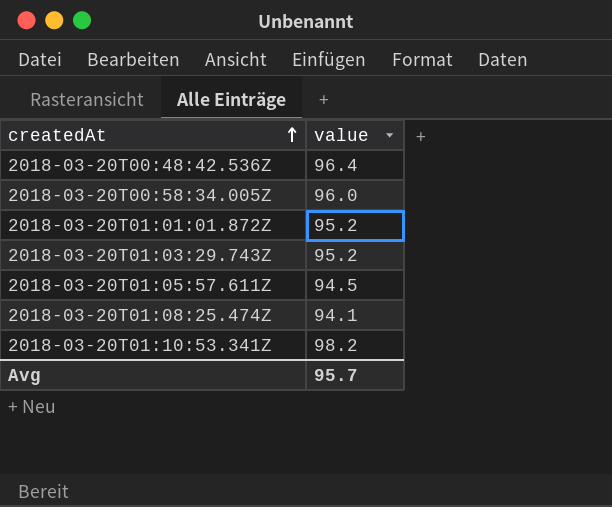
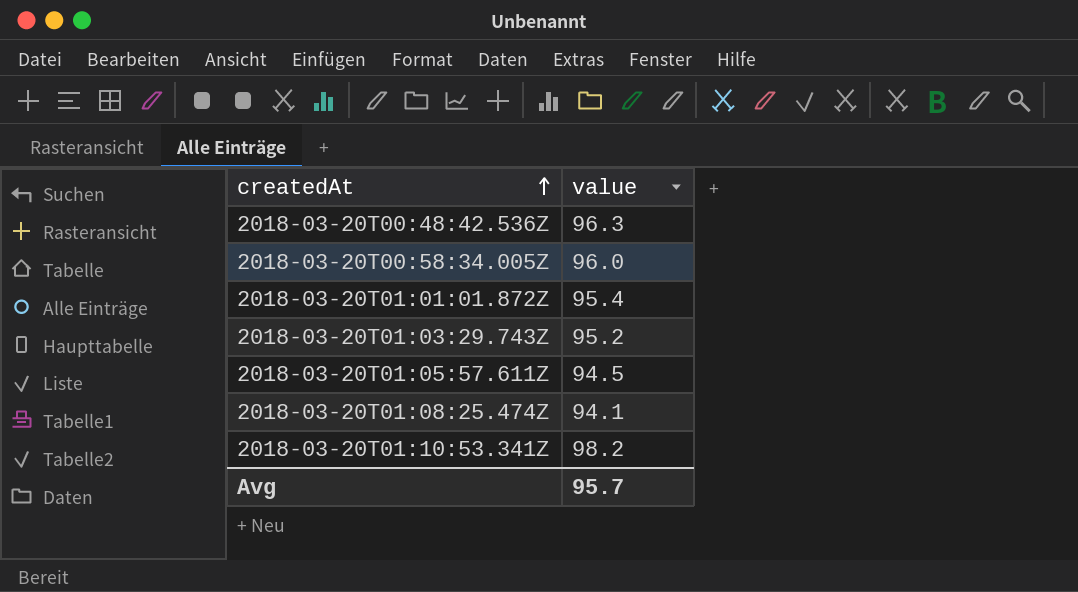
2018-03-20T00:48:42.536Z | value: 96.4 -> 96.3
2018-03-20T01:01:01.872Z | value: 95.2 -> 95.4

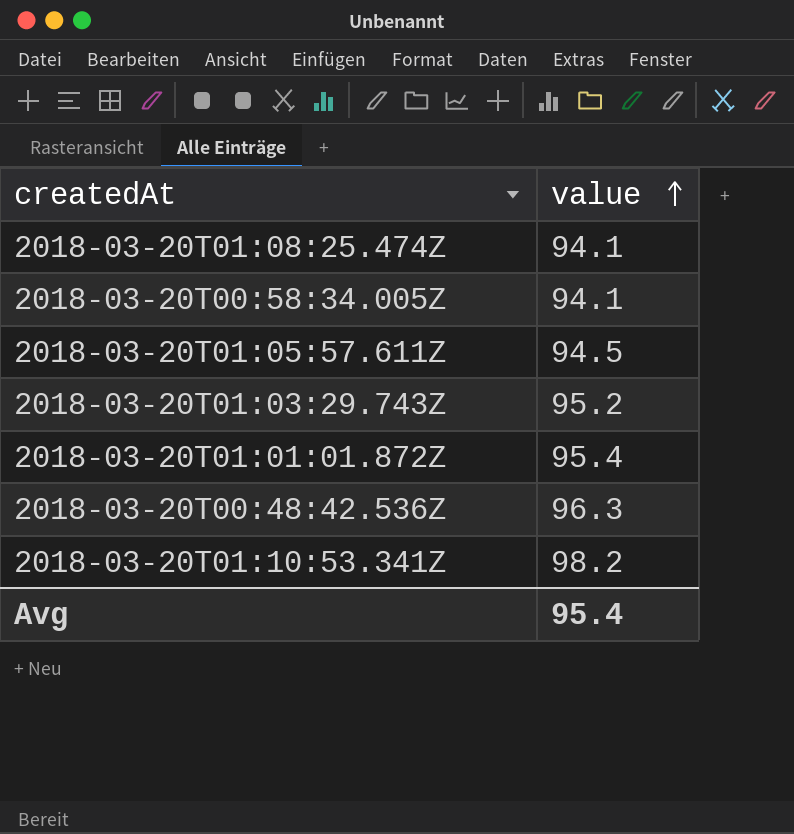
row order: createdAt ascending -> value ascending
2018-03-20T00:58:34.005Z | value: 96.0 -> 94.1
Avg | value: 95.7 -> 95.4

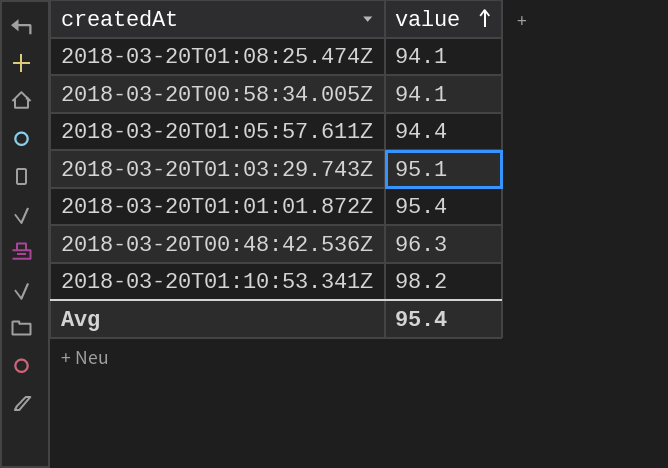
2018-03-20T01:05:57.611Z | value: 94.5 -> 94.4
2018-03-20T01:03:29.743Z | value: 95.2 -> 95.1

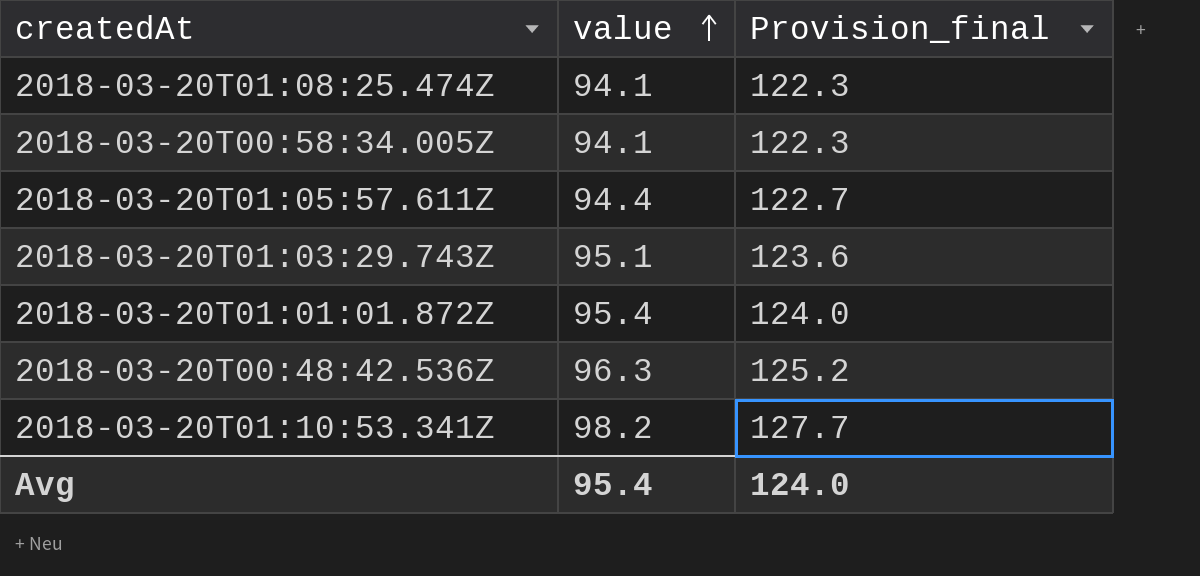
column Provision_final | formula: none -> [value] * 1.3

